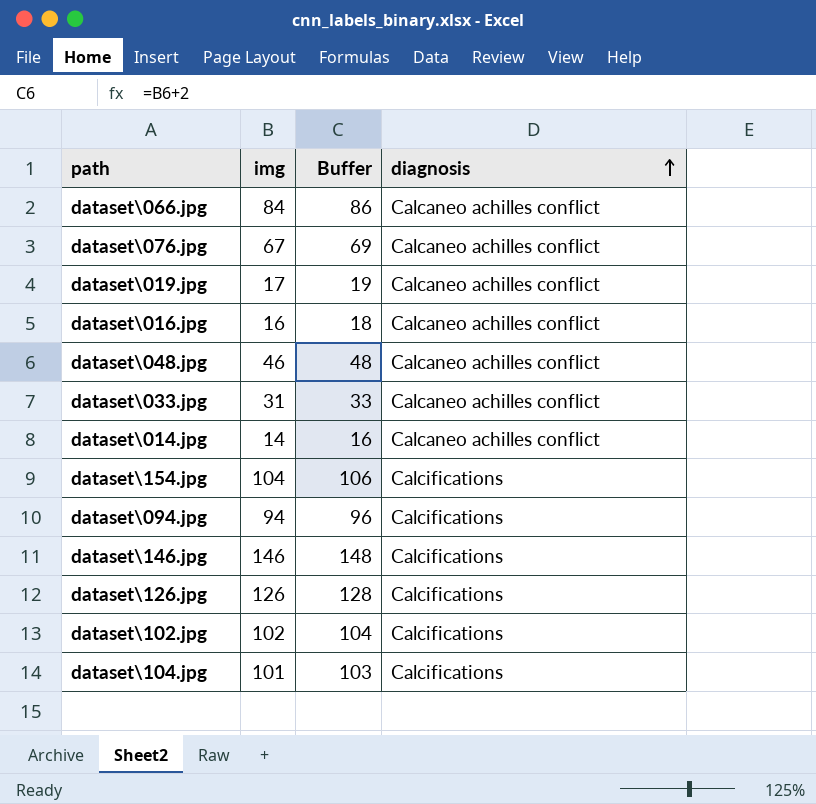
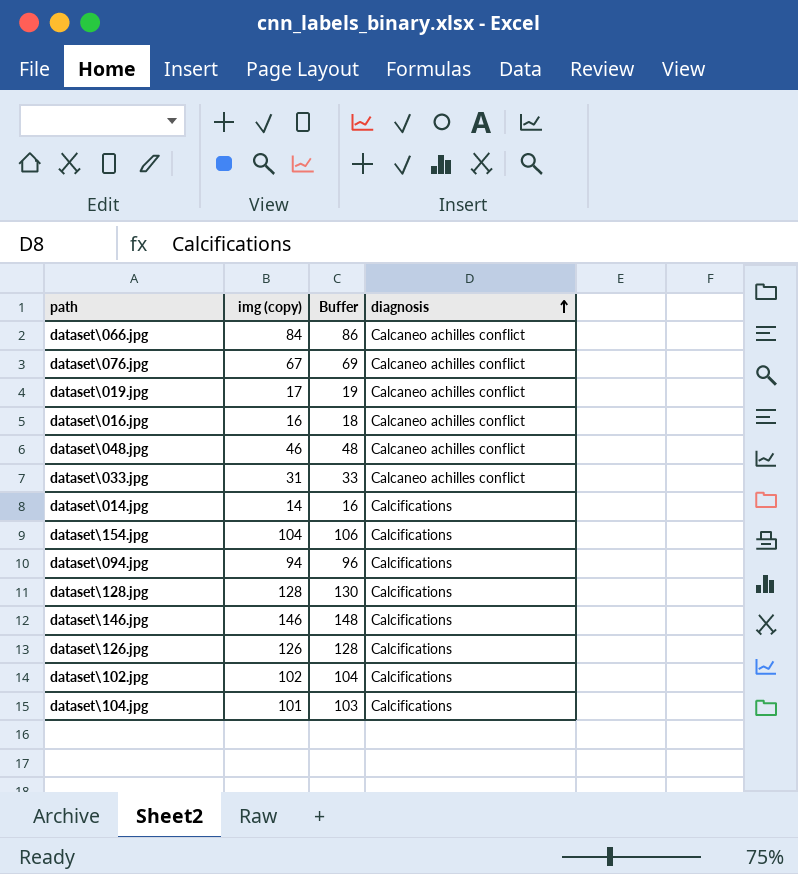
column name: img -> img (copy)
dataset\014.jpg | diagnosis: Calcaneo achilles conflict -> Calcifications
row dataset\128.jpg: none -> 128 | 130 | Calcifications

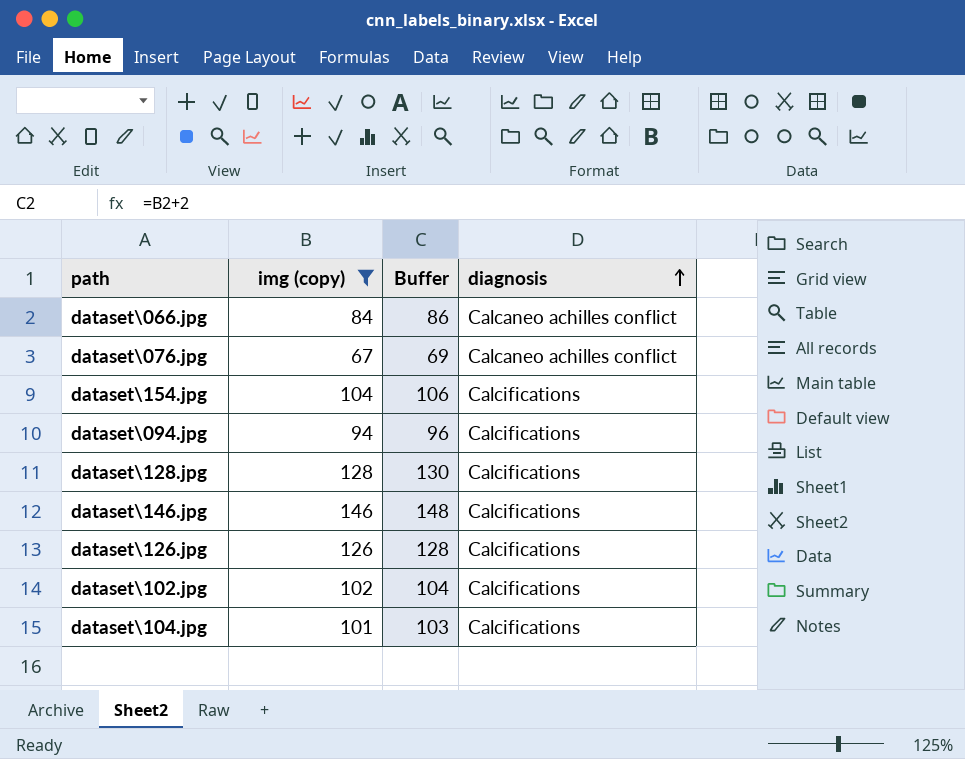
filter: none -> img (copy) >= 67

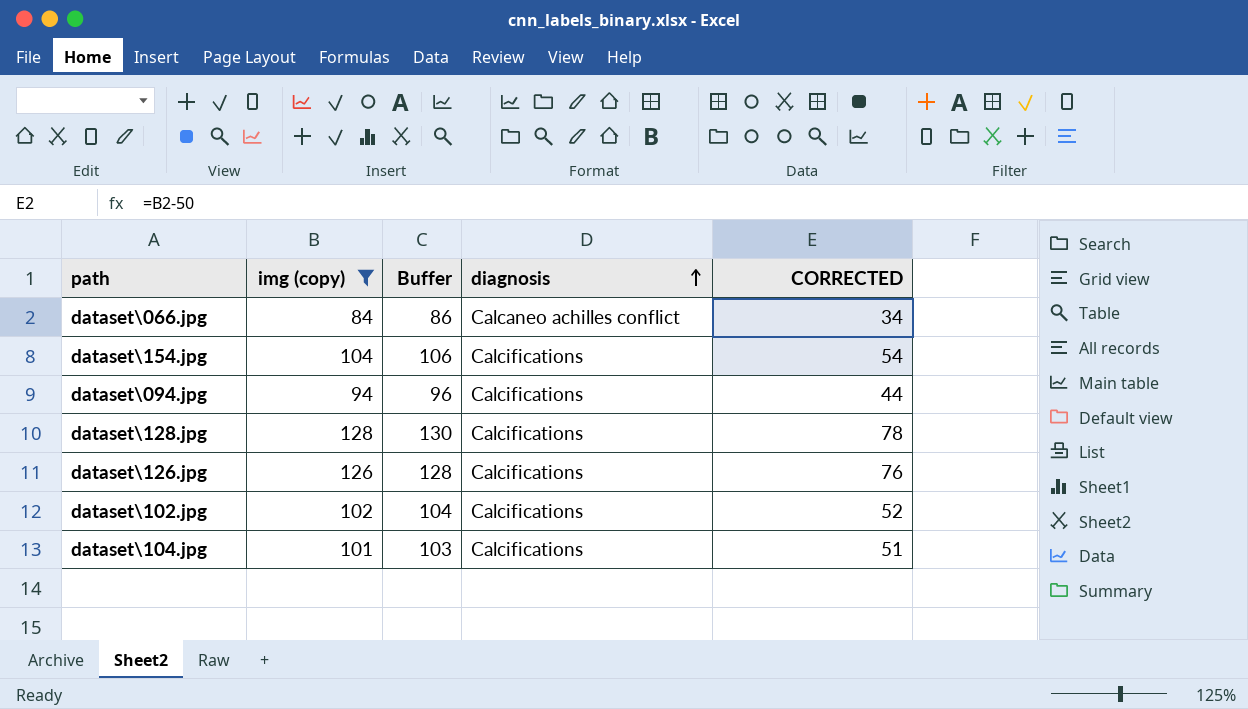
column CORRECTED | formula: none -> [img (copy)] - 50
row dataset\076.jpg: 67 | 69 | Calcaneo achilles conflict -> none
row dataset\146.jpg: 146 | 148 | Calcifications -> none

